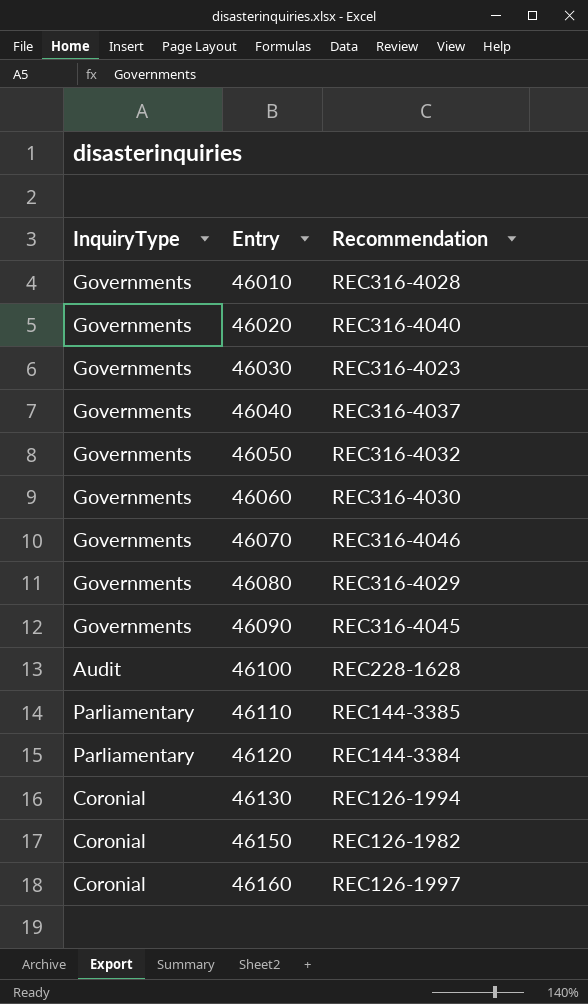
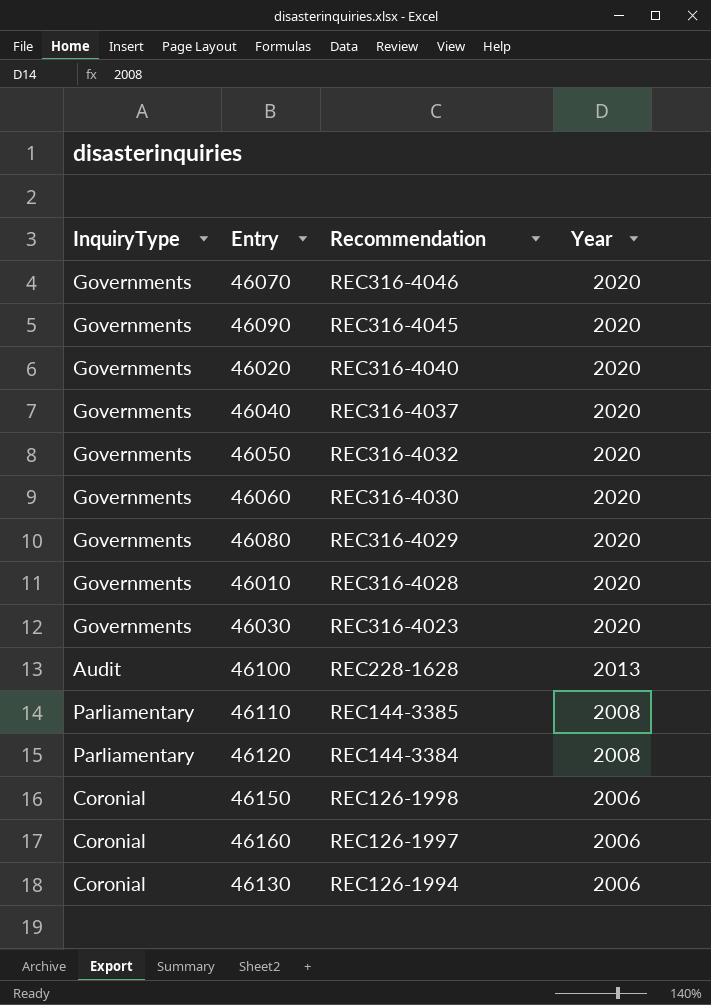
row order: Entry ascending -> Recommendation descending
column Year | position: none -> 4
46150 | Recommendation: REC126-1982 -> REC126-1998

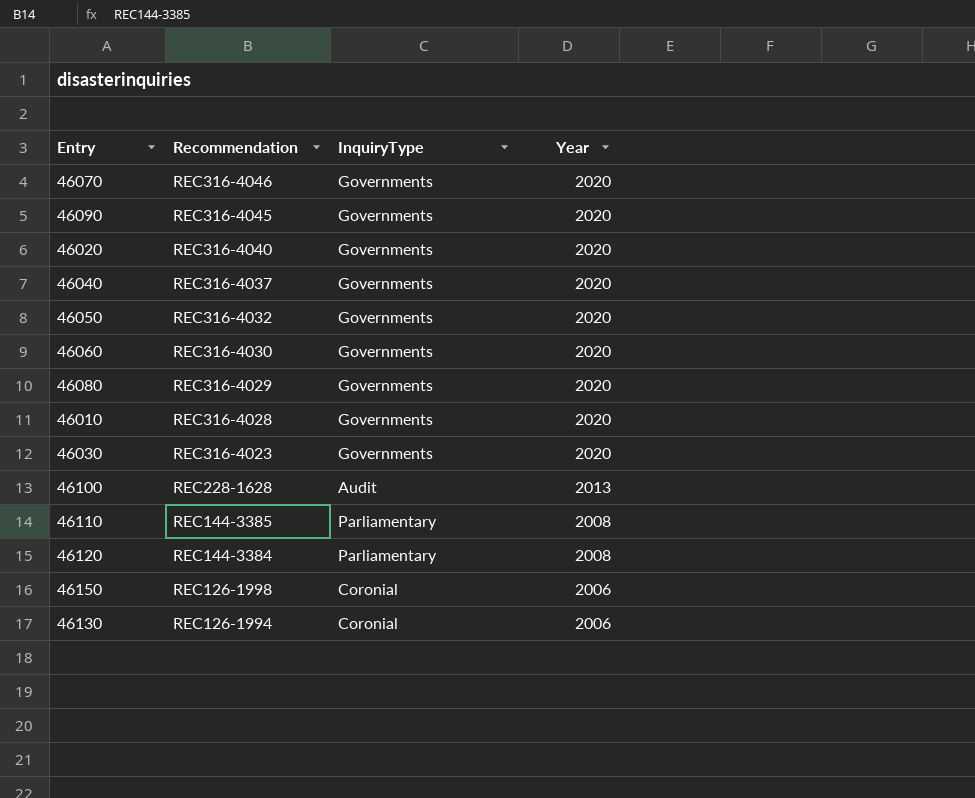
column InquiryType | position: 1 -> 3
row 46160: Coronial | REC126-1997 | 2006 -> none

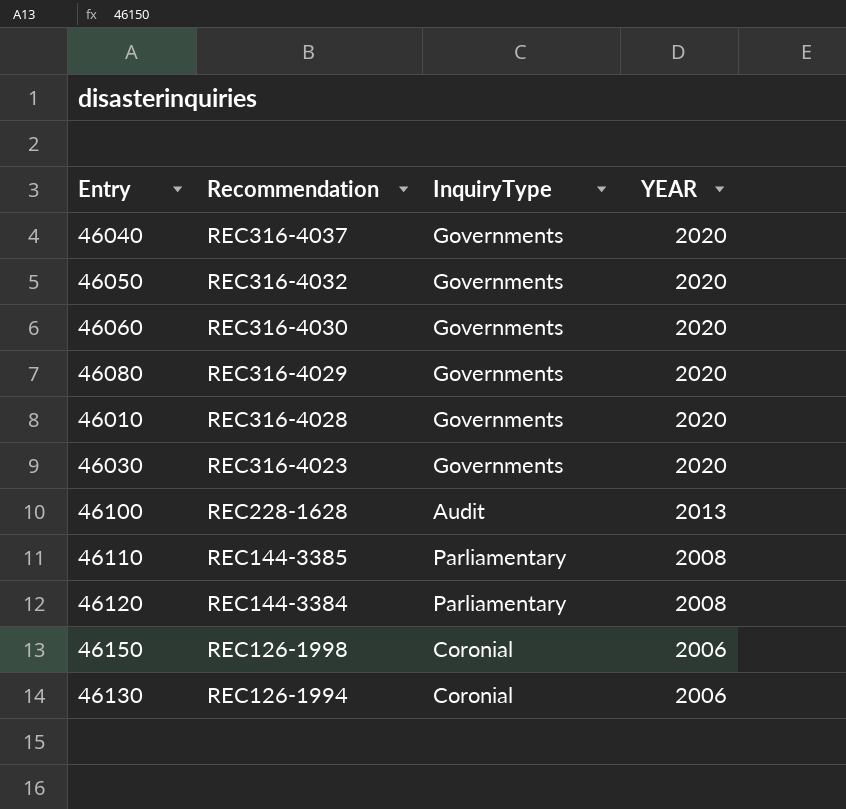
column name: Year -> YEAR
row 46070: REC316-4046 | Governments | 2020 -> none
row 46090: REC316-4045 | Governments | 2020 -> none
row 46020: REC316-4040 | Governments | 2020 -> none

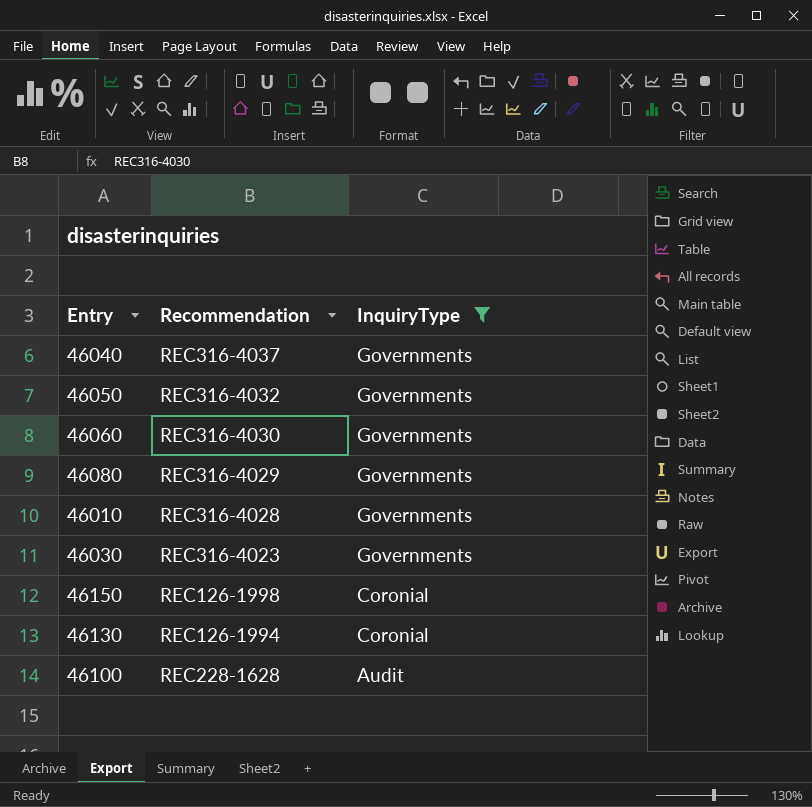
filter: none -> InquiryType != Parliamentary
row order: Recommendation descending -> InquiryType descending
column YEAR | position: 4 -> none

